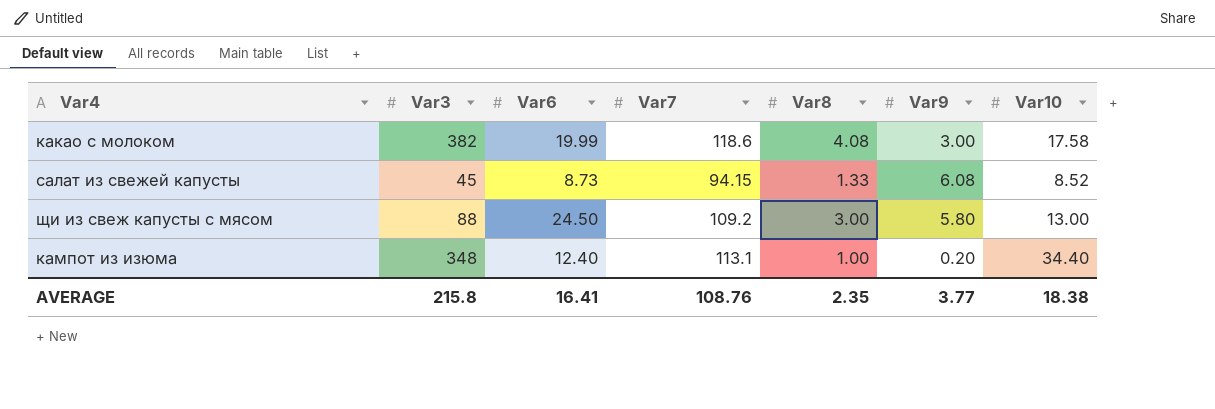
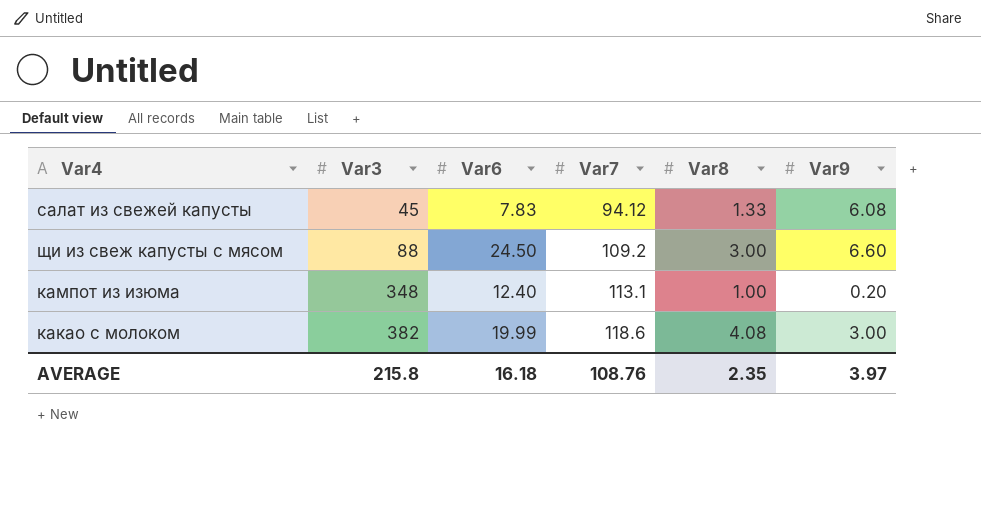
row order: none -> Var3 ascending
column Var10 | position: 7 -> none
салат из свежей капусты | Var6: 8.73 -> 7.83
салат из свежей капусты | Var7: 94.15 -> 94.12
щи из свеж капусты с мясом | Var9: 5.80 -> 6.60
AVERAGE | Var6: 16.41 -> 16.18
AVERAGE | Var9: 3.77 -> 3.97

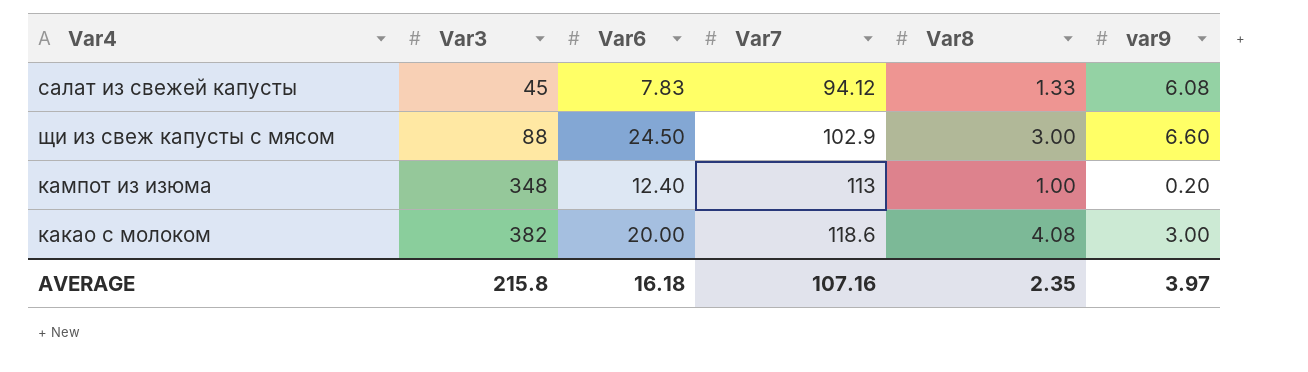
column name: Var9 -> var9
щи из свеж капусты с мясом | Var7: 109.2 -> 102.9
кампот из изюма | Var7: 113.1 -> 113
какао с молоком | Var6: 19.99 -> 20.00
AVERAGE | Var7: 108.76 -> 107.16

